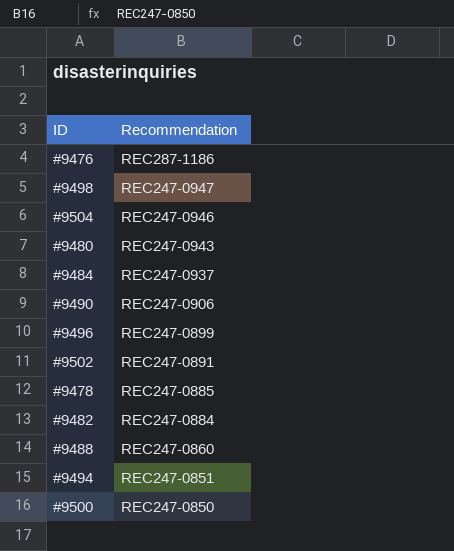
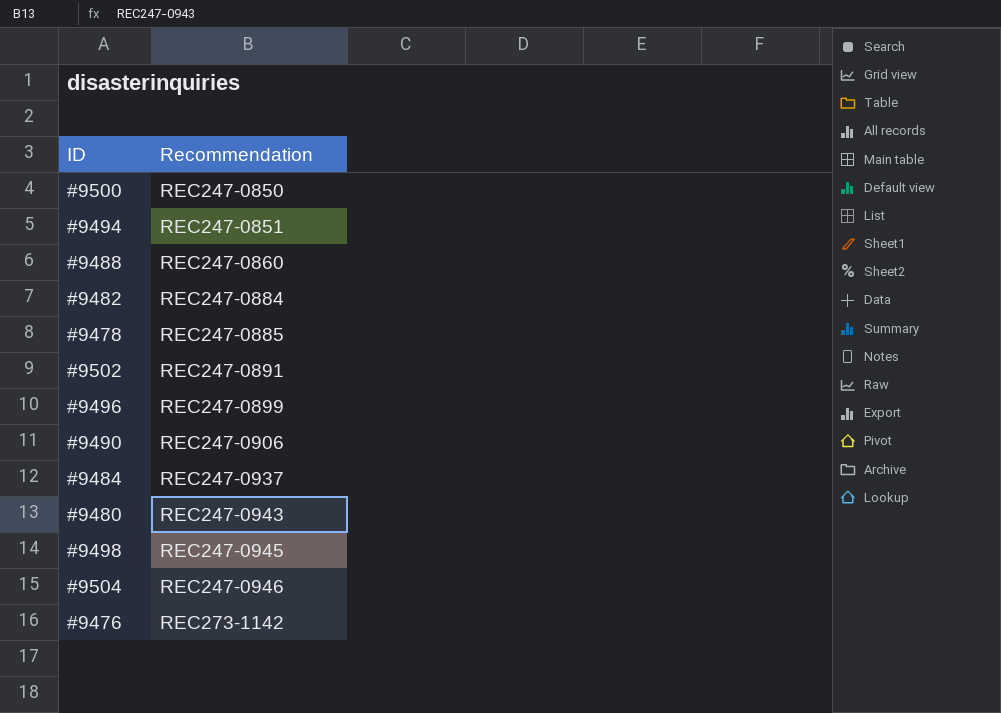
row order: Recommendation descending -> Recommendation ascending
#9498 | Recommendation: REC247-0947 -> REC247-0945
#9476 | Recommendation: REC287-1186 -> REC273-1142

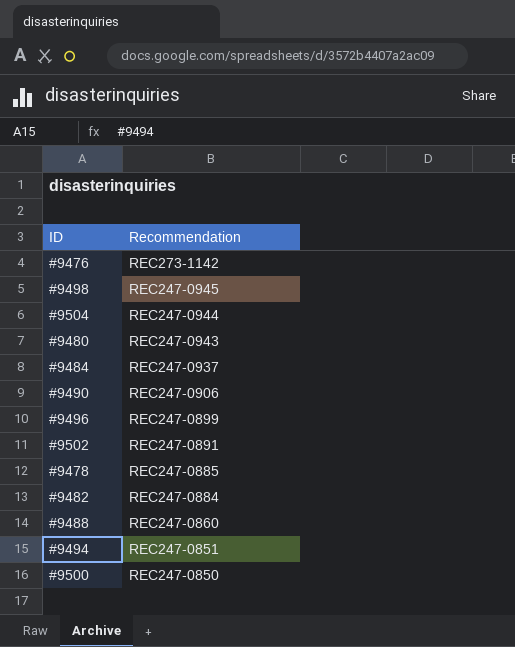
row order: Recommendation ascending -> Recommendation descending
#9504 | Recommendation: REC247-0946 -> REC247-0944

